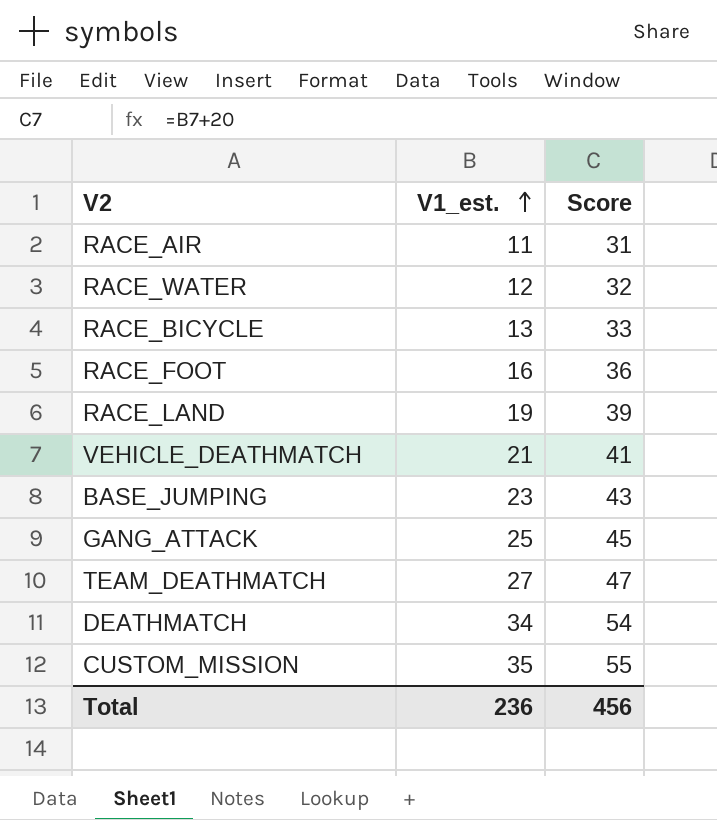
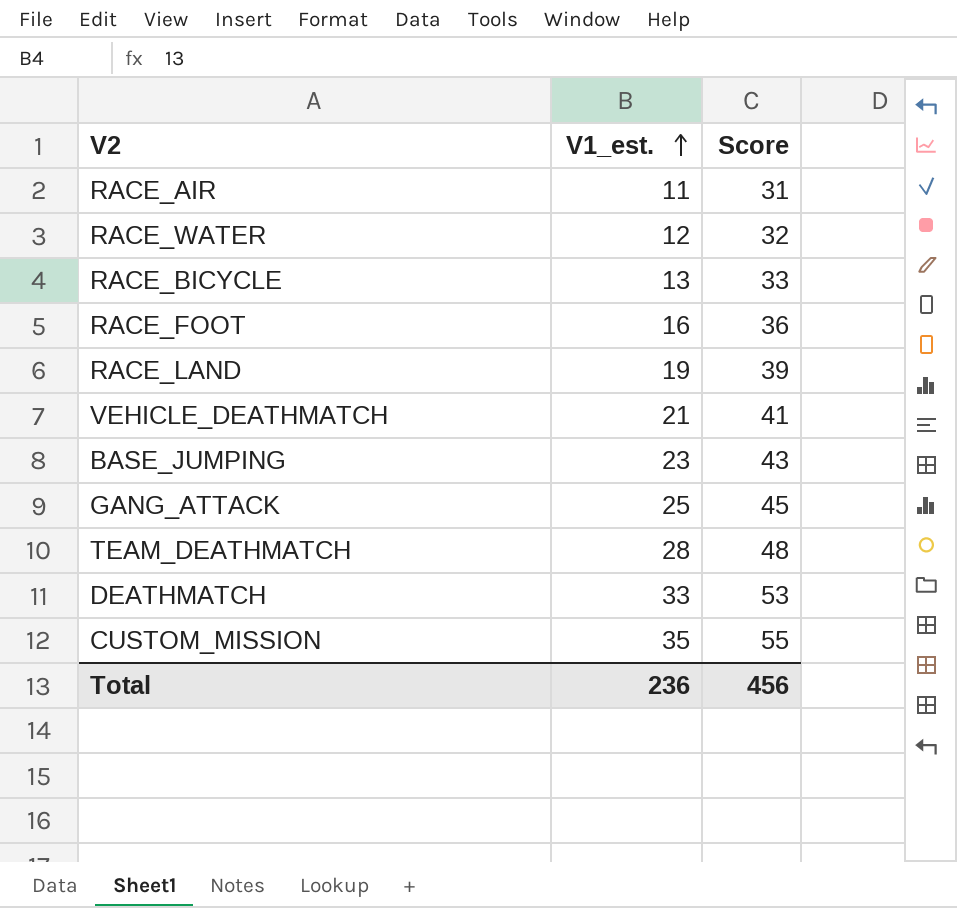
TEAM_DEATHMATCH | V1_est.: 27 -> 28
TEAM_DEATHMATCH | Score: 47 -> 48
DEATHMATCH | V1_est.: 34 -> 33
DEATHMATCH | Score: 54 -> 53

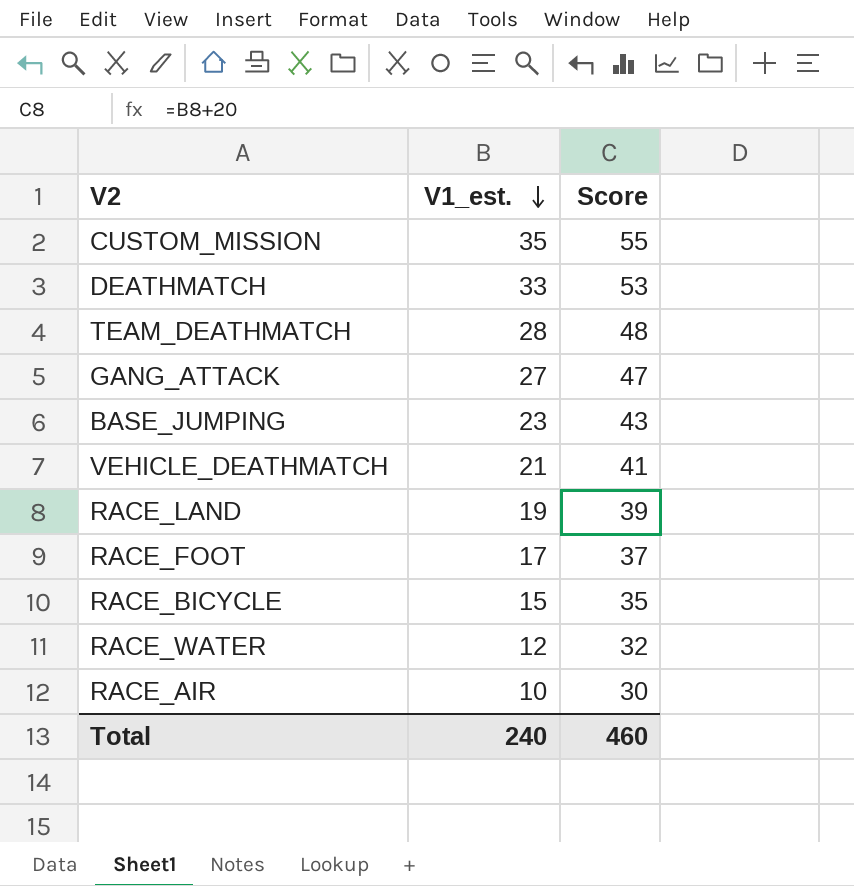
row order: V1_est. ascending -> V1_est. descending
GANG_ATTACK | V1_est.: 25 -> 27
GANG_ATTACK | Score: 45 -> 47
RACE_FOOT | V1_est.: 16 -> 17
RACE_FOOT | Score: 36 -> 37
RACE_BICYCLE | V1_est.: 13 -> 15
RACE_BICYCLE | Score: 33 -> 35
RACE_AIR | V1_est.: 11 -> 10
RACE_AIR | Score: 31 -> 30
Total | V1_est.: 236 -> 240
Total | Score: 456 -> 460

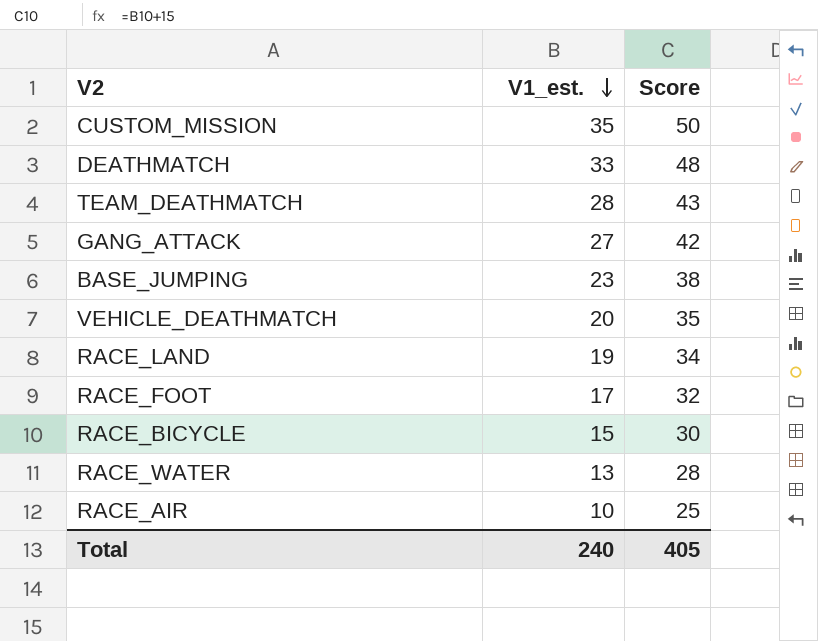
column Score | formula: [V1_est.] + 20 -> [V1_est.] + 15
VEHICLE_DEATHMATCH | V1_est.: 21 -> 20
RACE_WATER | V1_est.: 12 -> 13
Total | Score: 460 -> 405

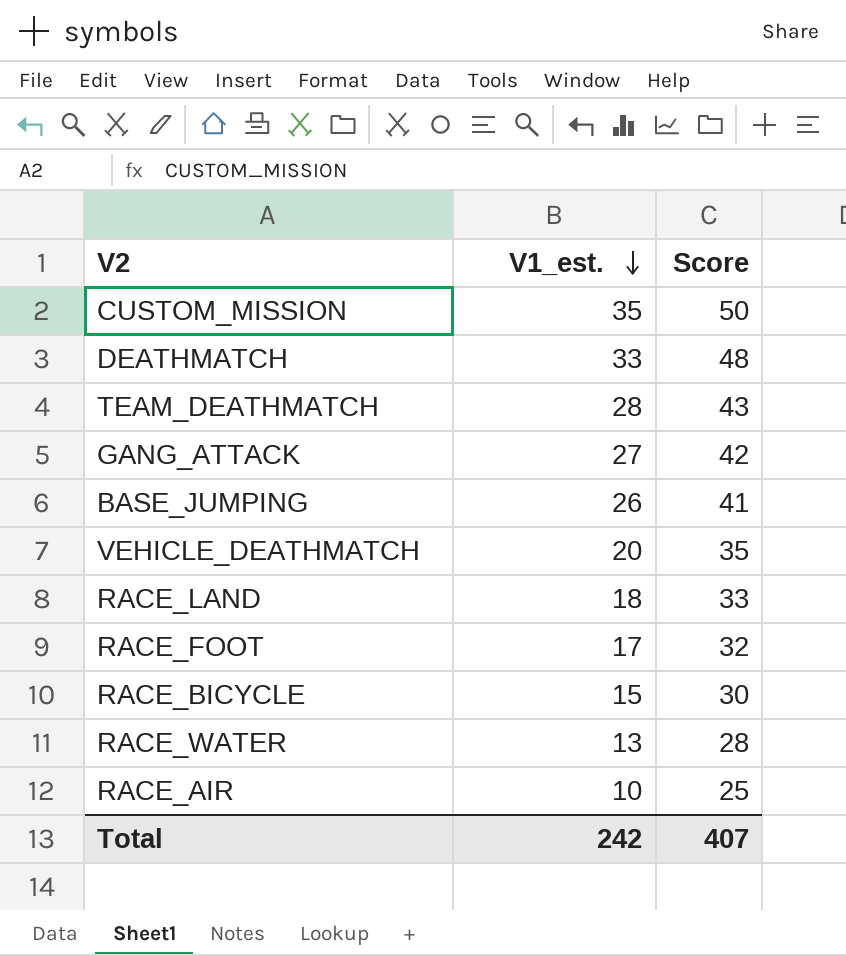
BASE_JUMPING | V1_est.: 23 -> 26
BASE_JUMPING | Score: 38 -> 41
RACE_LAND | V1_est.: 19 -> 18
RACE_LAND | Score: 34 -> 33
Total | V1_est.: 240 -> 242
Total | Score: 405 -> 407

